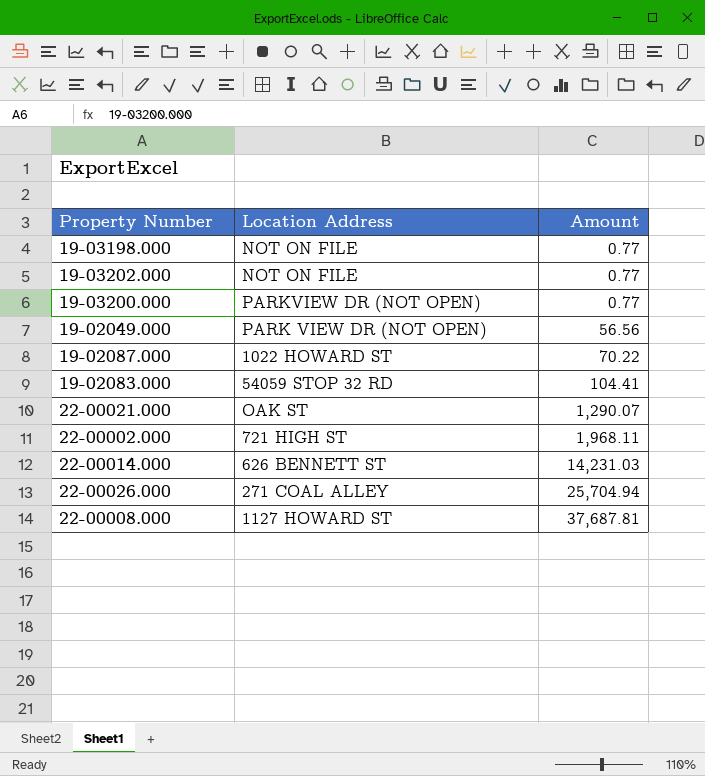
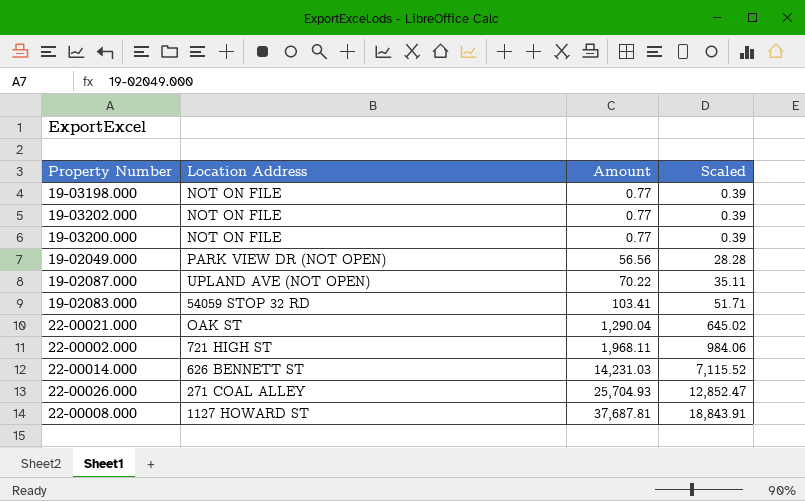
column Scaled | formula: none -> [Amount] * 0.5
19-03200.000 | Location Address: PARKVIEW DR (NOT OPEN) -> NOT ON FILE
19-02087.000 | Location Address: 1022 HOWARD ST -> UPLAND AVE (NOT OPEN)
19-02083.000 | Amount: 104.41 -> 103.41
22-00021.000 | Amount: 1,290.07 -> 1,290.04
22-00026.000 | Amount: 25,704.94 -> 25,704.93

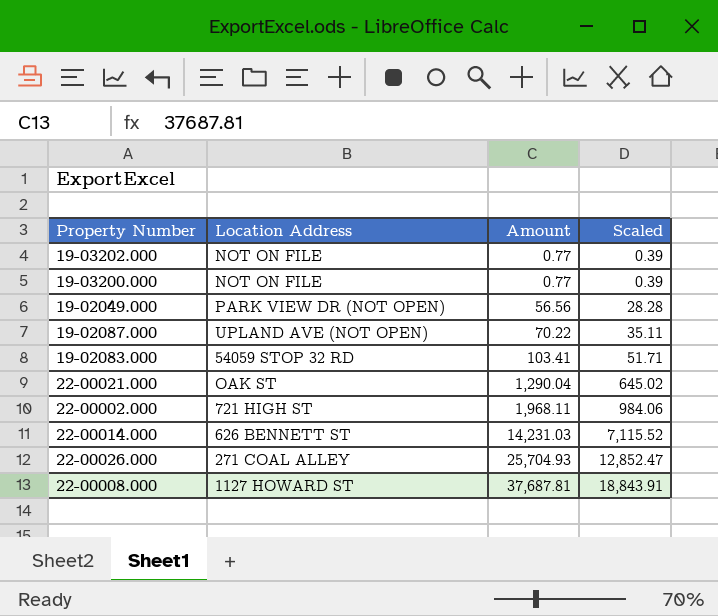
row 19-03198.000: NOT ON FILE | 0.77 | 0.39 -> none

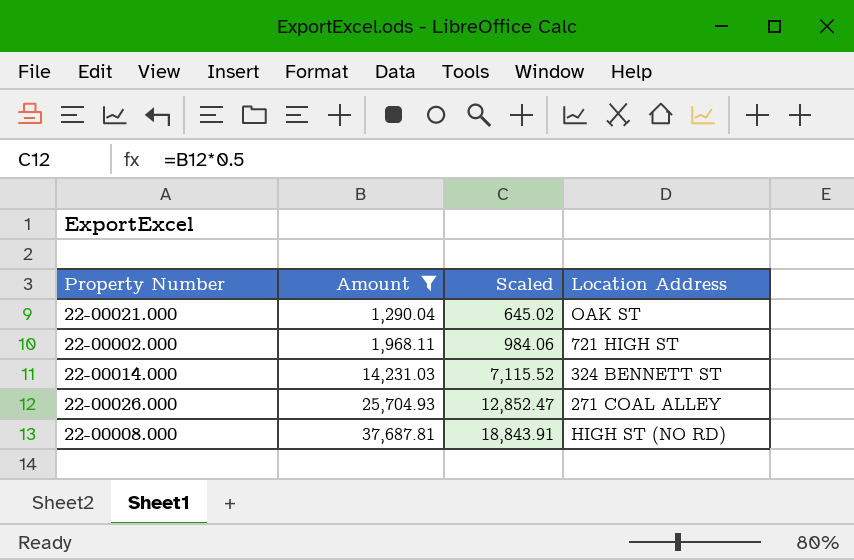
filter: none -> Amount >= 1,290.04
column Location Address | position: 2 -> 4
22-00014.000 | Location Address: 626 BENNETT ST -> 324 BENNETT ST
22-00008.000 | Location Address: 1127 HOWARD ST -> HIGH ST (NO RD)

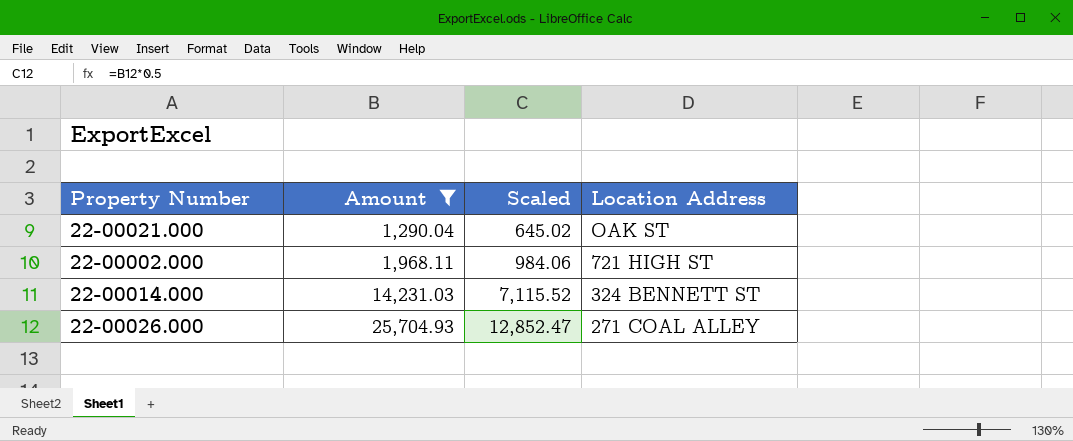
row 22-00008.000: 37,687.81 | 18,843.91 | HIGH ST (NO RD) -> none

